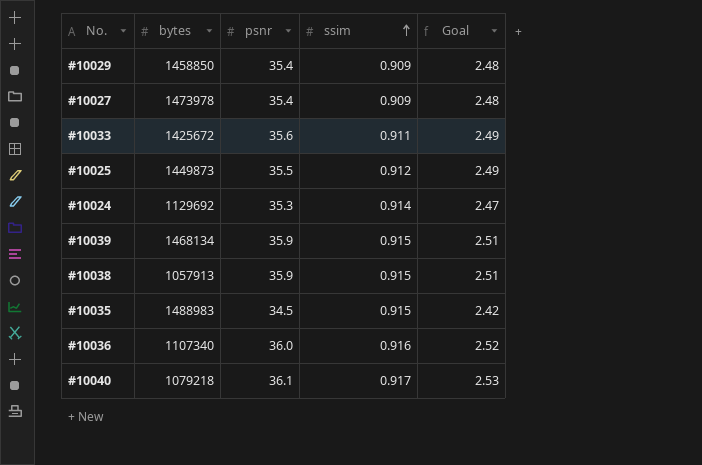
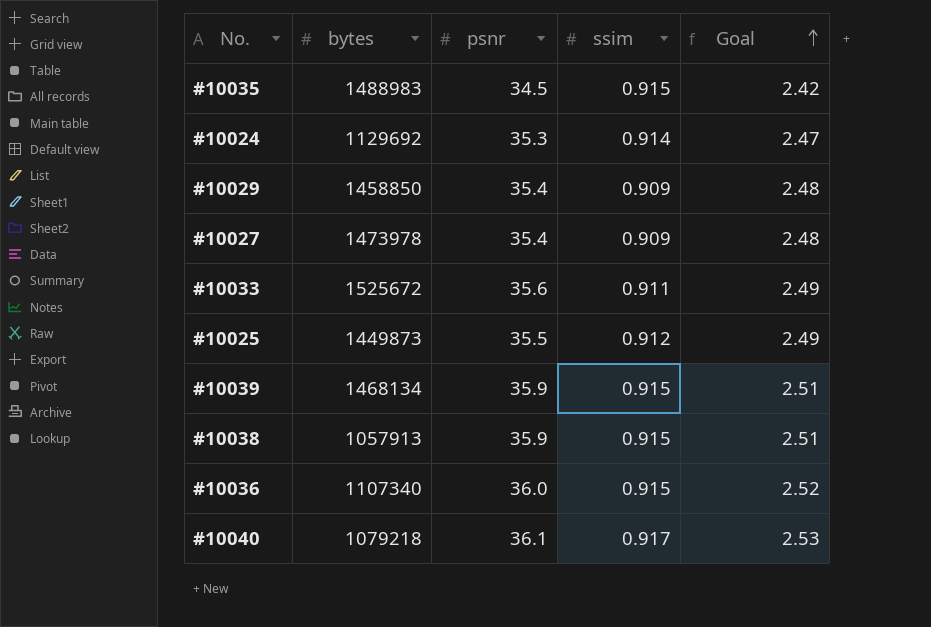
row order: ssim ascending -> Goal ascending
#10033 | bytes: 1425672 -> 1525672
#10036 | ssim: 0.916 -> 0.915

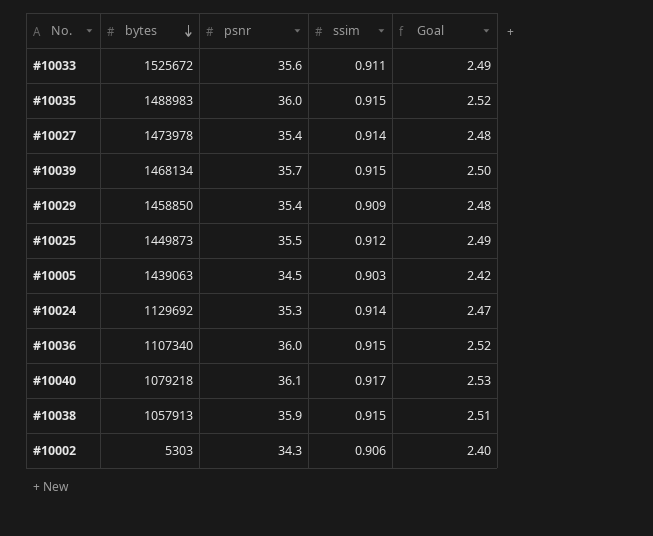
row order: Goal ascending -> bytes descending
#10035 | psnr: 34.5 -> 36.0
#10035 | Goal: 2.42 -> 2.52
#10027 | ssim: 0.909 -> 0.914
#10039 | psnr: 35.9 -> 35.7
#10039 | Goal: 2.51 -> 2.50
row #10005: none -> 1439063 | 34.5 | 0.903 | 2.42
row #10002: none -> 5303 | 34.3 | 0.906 | 2.40

